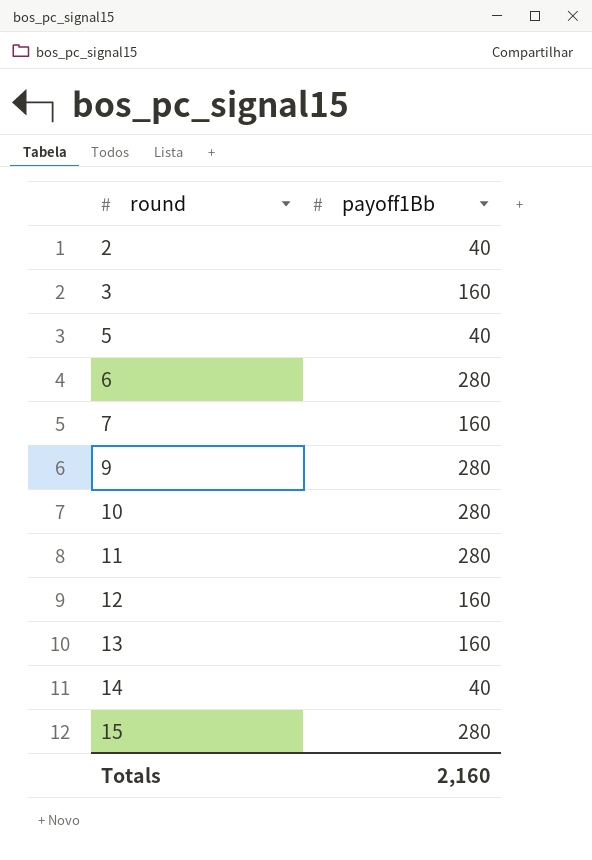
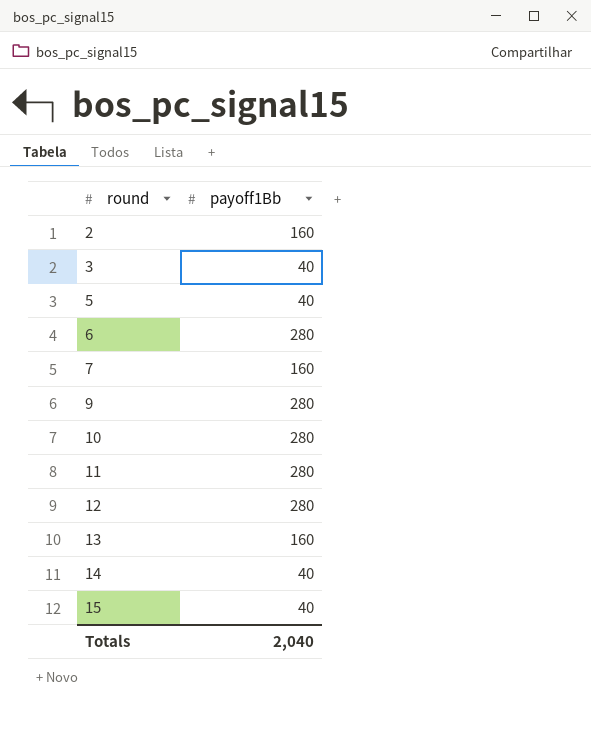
2 | payoff1Bb: 40 -> 160
3 | payoff1Bb: 160 -> 40
12 | payoff1Bb: 160 -> 280
15 | payoff1Bb: 280 -> 40
Totals | payoff1Bb: 2,160 -> 2,040

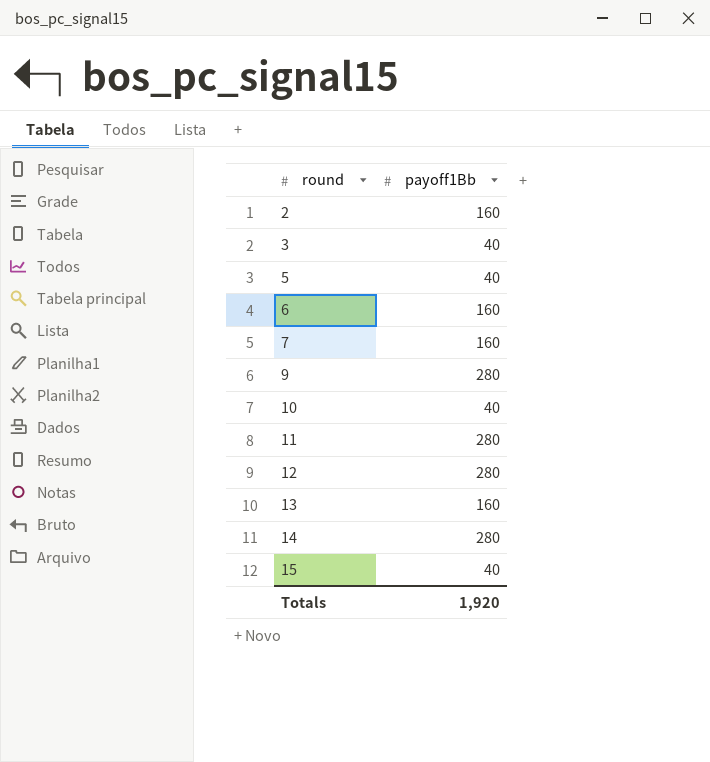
6 | payoff1Bb: 280 -> 160
10 | payoff1Bb: 280 -> 40
14 | payoff1Bb: 40 -> 280
Totals | payoff1Bb: 2,040 -> 1,920

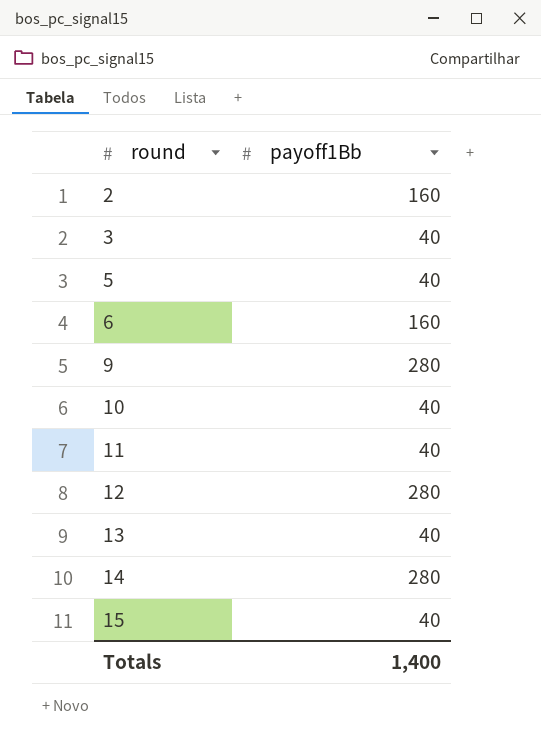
row 7: 160 -> none
11 | payoff1Bb: 280 -> 40
13 | payoff1Bb: 160 -> 40
Totals | payoff1Bb: 1,920 -> 1,400

